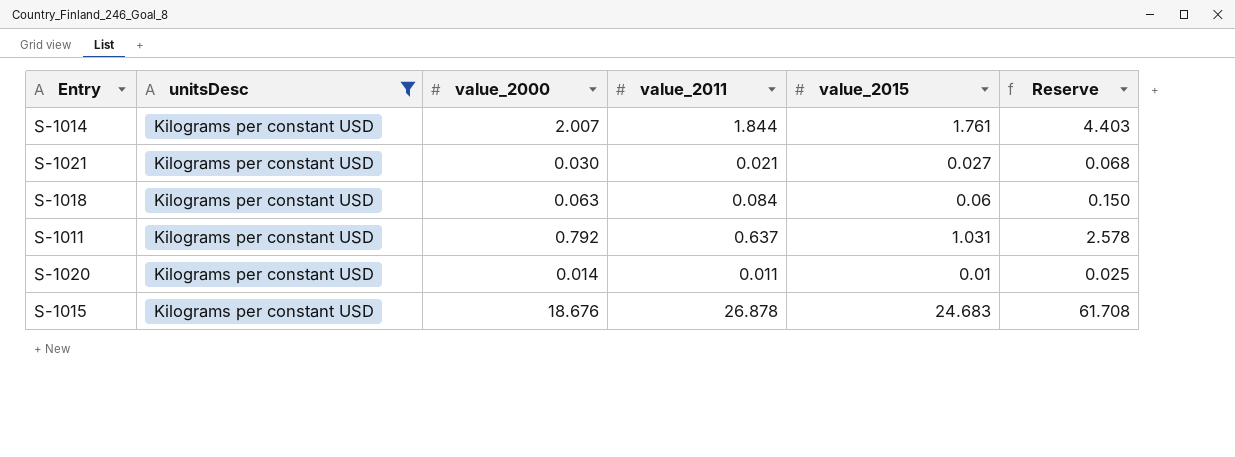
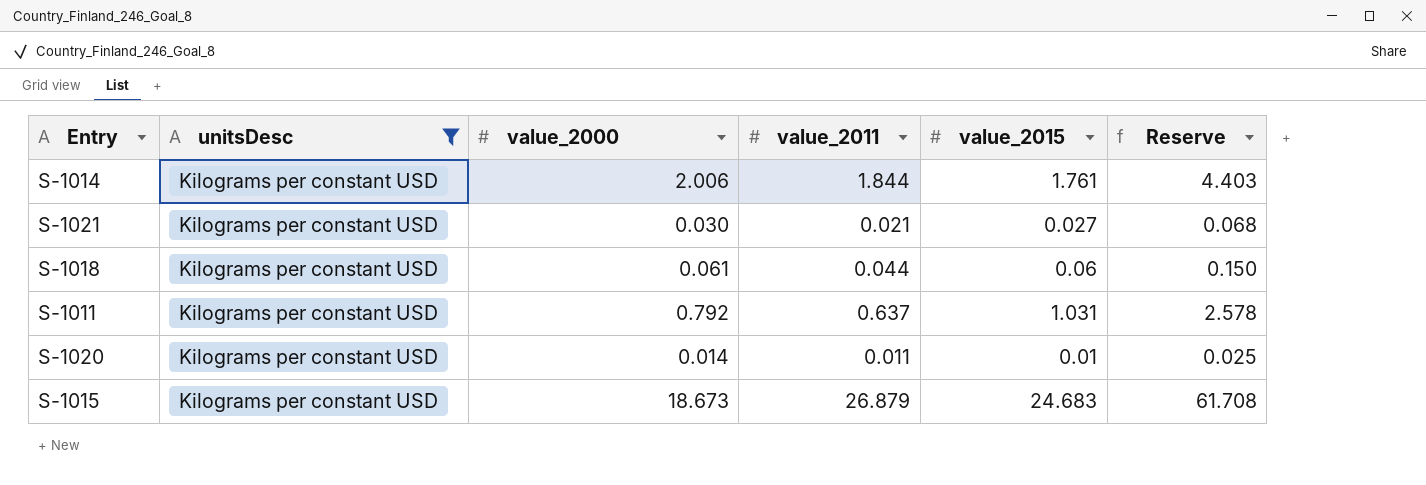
S-1014 | value_2000: 2.007 -> 2.006
S-1018 | value_2000: 0.063 -> 0.061
S-1018 | value_2011: 0.084 -> 0.044
S-1015 | value_2000: 18.676 -> 18.673
S-1015 | value_2011: 26.878 -> 26.879

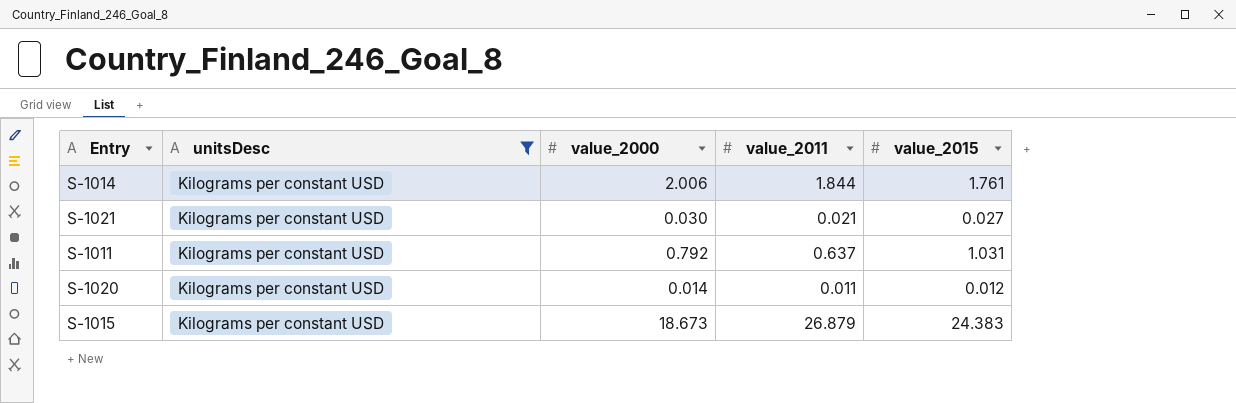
column Reserve | formula: [value_2015] * 2.5 -> none
row S-1018: Kilograms per constant USD | 0.061 | 0.044 | 0.06 | 0.150 -> none
S-1020 | value_2015: 0.01 -> 0.012
S-1015 | value_2015: 24.683 -> 24.383

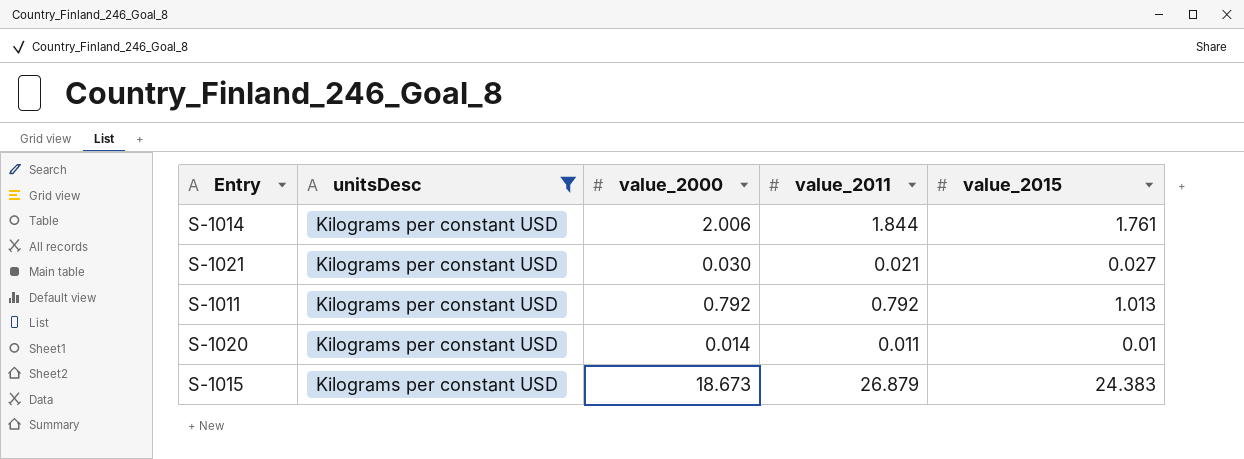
S-1011 | value_2011: 0.637 -> 0.792
S-1011 | value_2015: 1.031 -> 1.013
S-1020 | value_2015: 0.012 -> 0.01

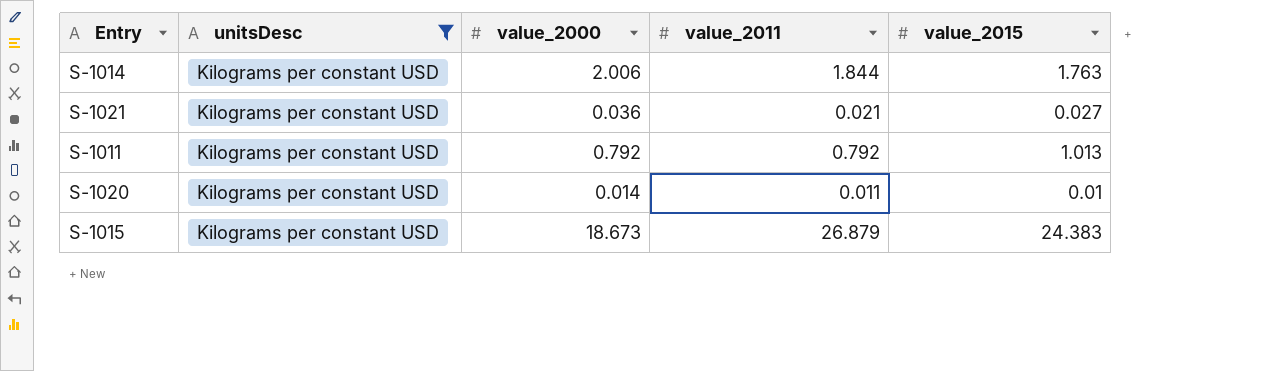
S-1014 | value_2015: 1.761 -> 1.763
S-1021 | value_2000: 0.030 -> 0.036

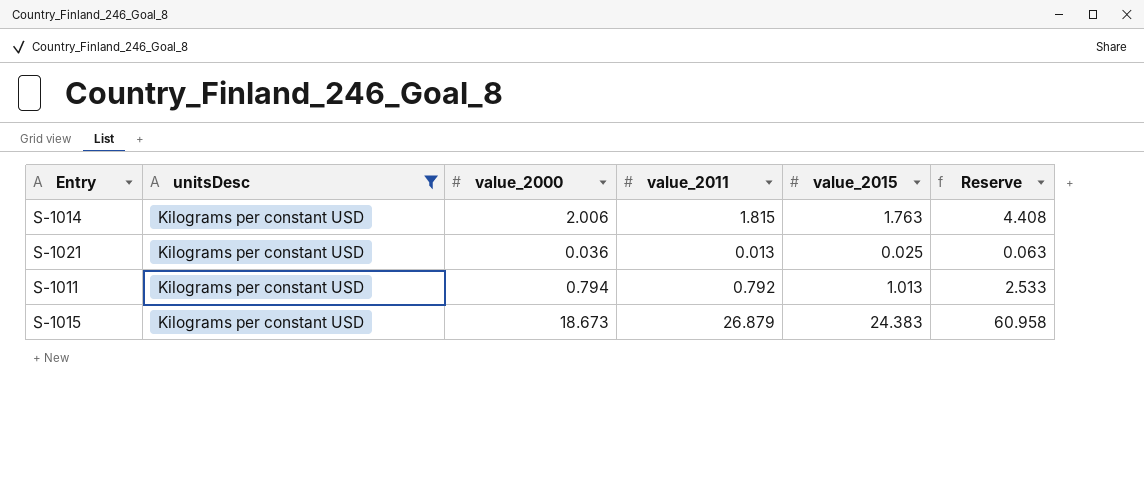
column Reserve | formula: none -> [value_2015] * 2.5
row S-1020: Kilograms per constant USD | 0.014 | 0.011 | 0.01 -> none
S-1014 | value_2011: 1.844 -> 1.815
S-1021 | value_2011: 0.021 -> 0.013
S-1021 | value_2015: 0.027 -> 0.025
S-1011 | value_2000: 0.792 -> 0.794

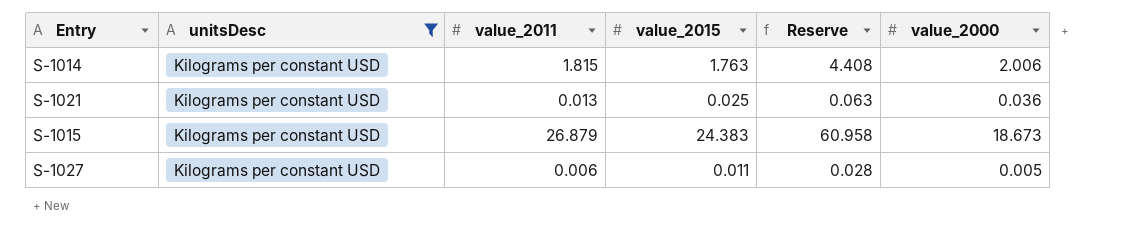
column value_2000 | position: 3 -> 6
row S-1011: Kilograms per constant USD | 0.794 | 0.792 | 1.013 | 2.533 -> none
row S-1027: none -> Kilograms per constant USD | 0.006 | 0.011 | 0.028 | 0.005

